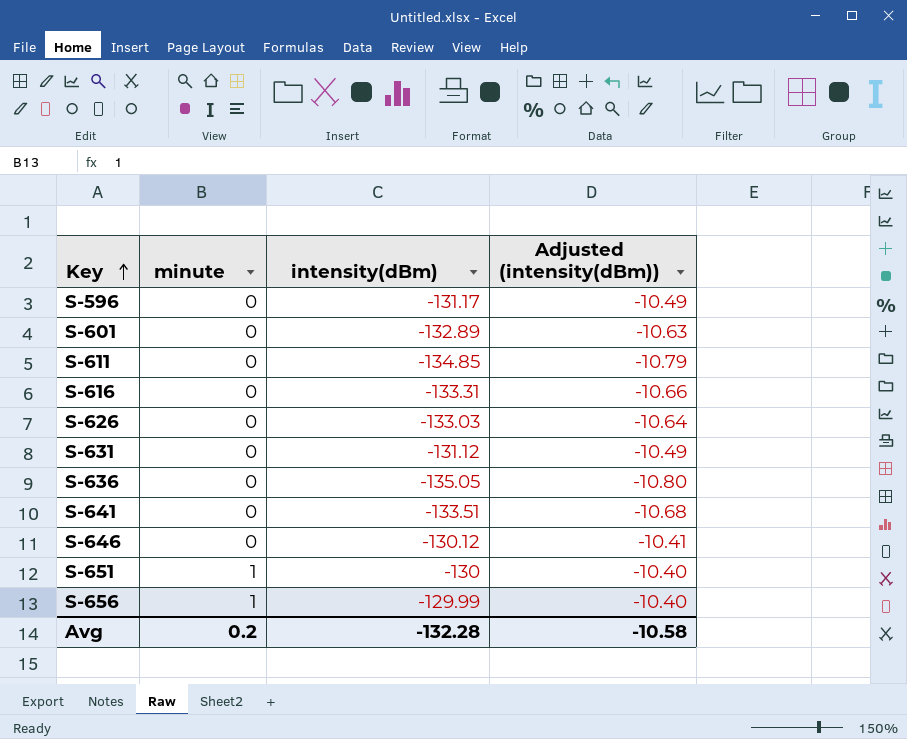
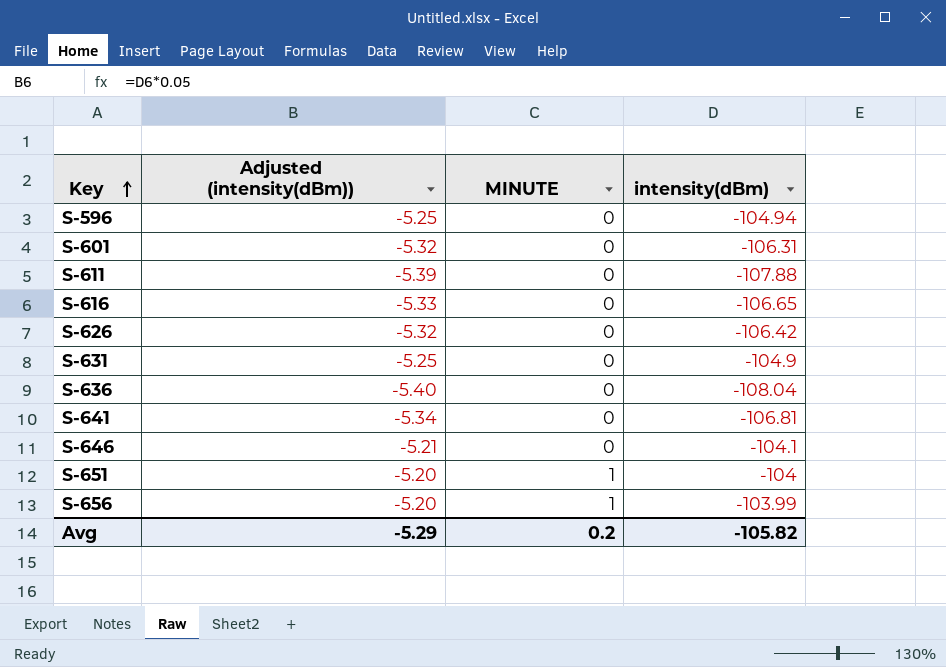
column Adjusted (intensity(dBm)) | formula: [intensity(dBm)] * 0.08 -> [intensity(dBm)] * 0.05
column Adjusted (intensity(dBm)) | position: 4 -> 2
column name: minute -> MINUTE
S-596 | intensity(dBm): -131.17 -> -104.94
S-601 | intensity(dBm): -132.89 -> -106.31
S-611 | intensity(dBm): -134.85 -> -107.88
S-616 | intensity(dBm): -133.31 -> -106.65
S-626 | intensity(dBm): -133.03 -> -106.42
S-631 | intensity(dBm): -131.12 -> -104.9
S-636 | intensity(dBm): -135.05 -> -108.04
S-641 | intensity(dBm): -133.51 -> -106.81
S-646 | intensity(dBm): -130.12 -> -104.1
S-651 | intensity(dBm): -130 -> -104
S-656 | intensity(dBm): -129.99 -> -103.99
Avg | Adjusted (intensity(dBm)): -10.58 -> -5.29
Avg | intensity(dBm): -132.28 -> -105.82

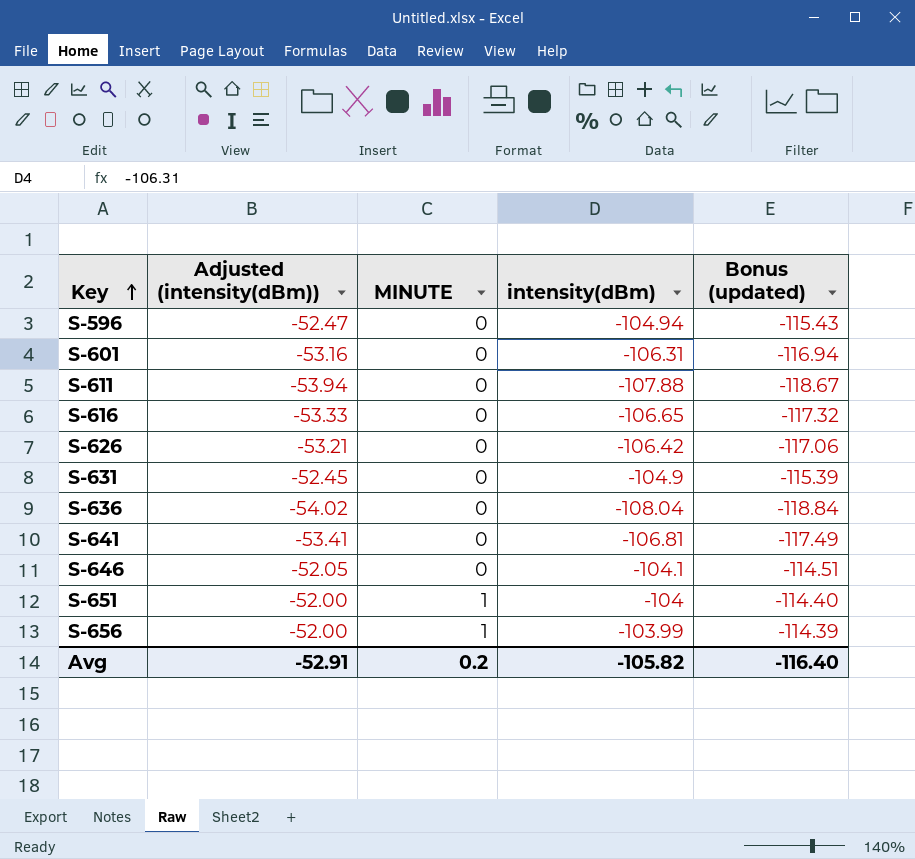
column Adjusted (intensity(dBm)) | formula: [intensity(dBm)] * 0.05 -> [intensity(dBm)] * 0.5
column Bonus (updated) | formula: none -> [intensity(dBm)] * 1.1
Avg | Adjusted (intensity(dBm)): -5.29 -> -52.91

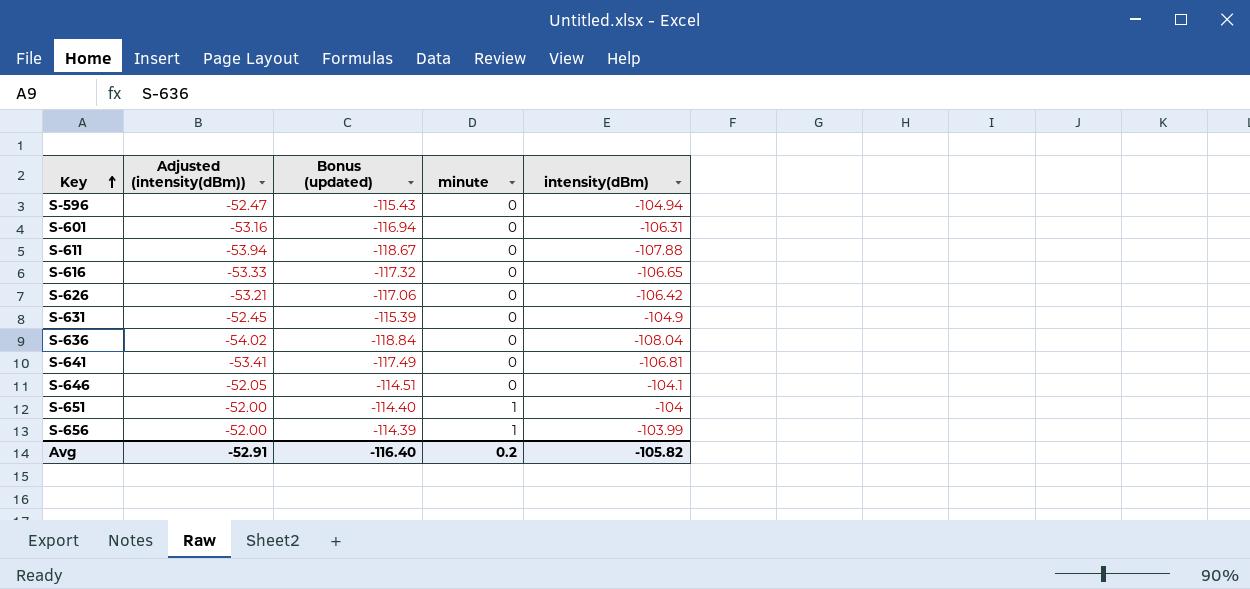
column Bonus (updated) | position: 5 -> 3
column name: MINUTE -> minute

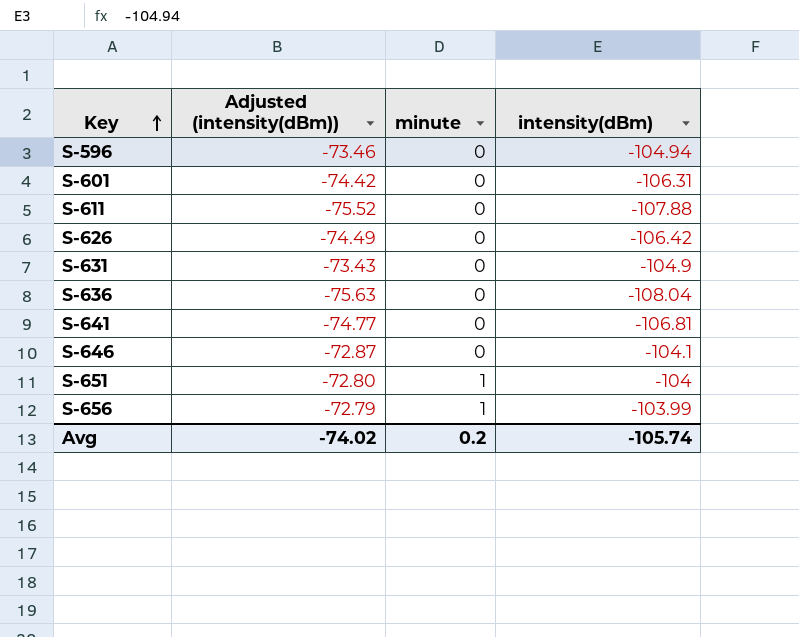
column Bonus (updated) | formula: [intensity(dBm)] * 1.1 -> none
column Adjusted (intensity(dBm)) | formula: [intensity(dBm)] * 0.5 -> [intensity(dBm)] * 0.7
row S-616: -53.33 | -117.32 | 0 | -106.65 -> none
Avg | Adjusted (intensity(dBm)): -52.91 -> -74.02
Avg | intensity(dBm): -105.82 -> -105.74

